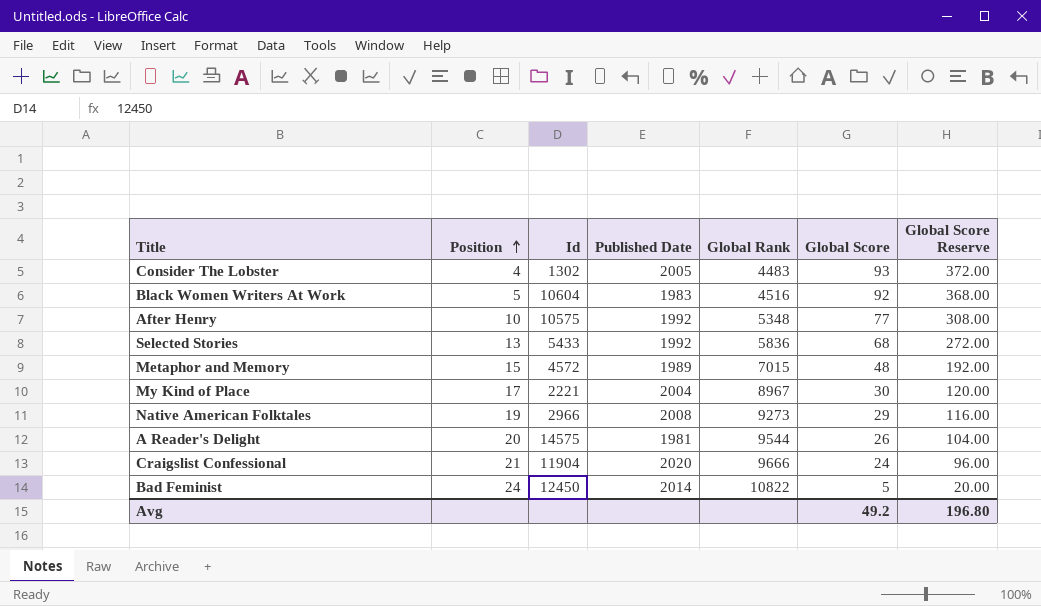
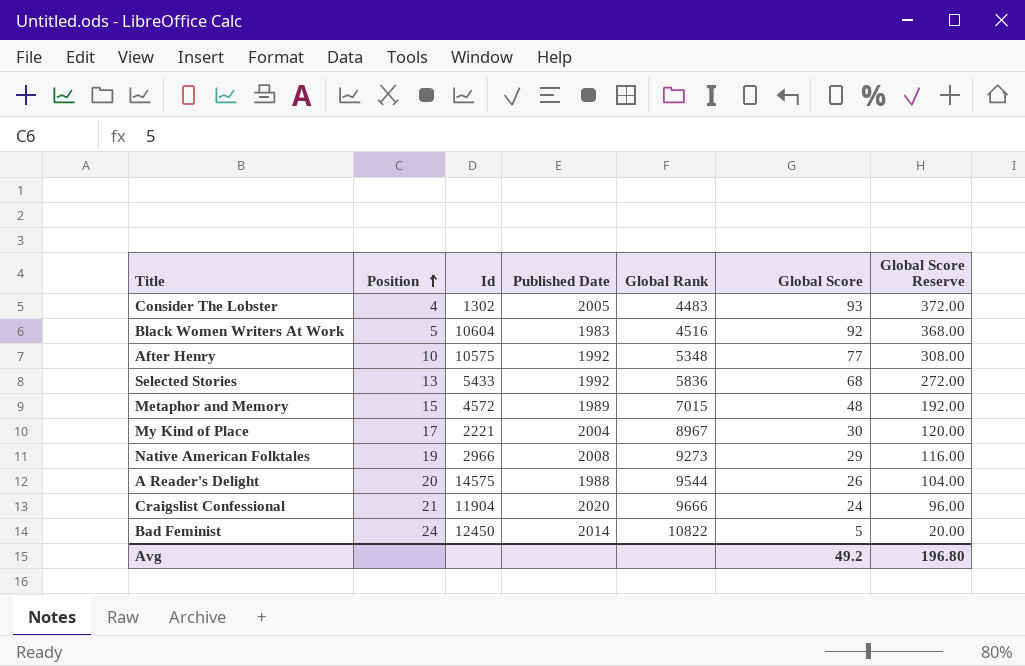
A Reader's Delight | Published Date: 1981 -> 1988

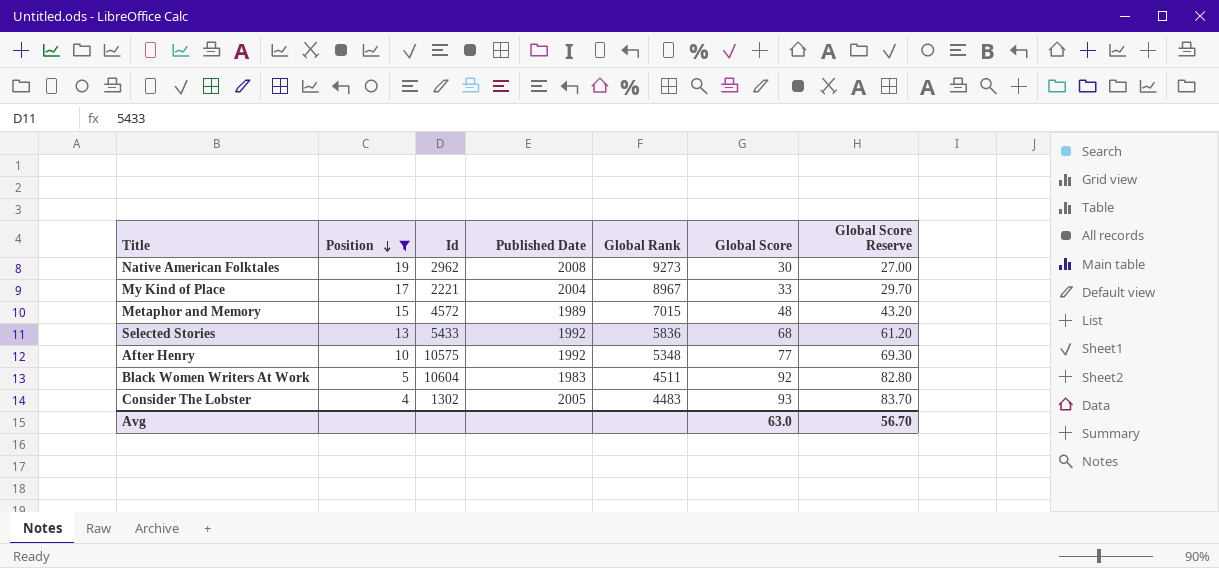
filter: none -> Position <= 19
row order: Position ascending -> Position descending
column Global Score Reserve | formula: [Global Score] * 4 -> [Global Score] * 0.9
Native American Folktales | Id: 2966 -> 2962
Native American Folktales | Global Score: 29 -> 30
My Kind of Place | Global Score: 30 -> 33
Black Women Writers At Work | Global Rank: 4516 -> 4511
Avg | Global Score: 49.2 -> 63.0
Avg | Global Score Reserve: 196.80 -> 56.70

